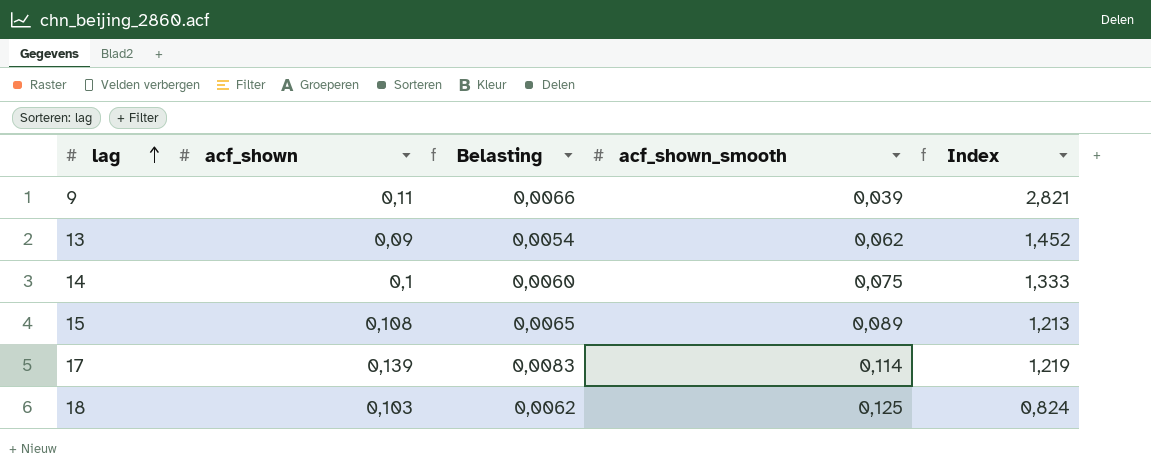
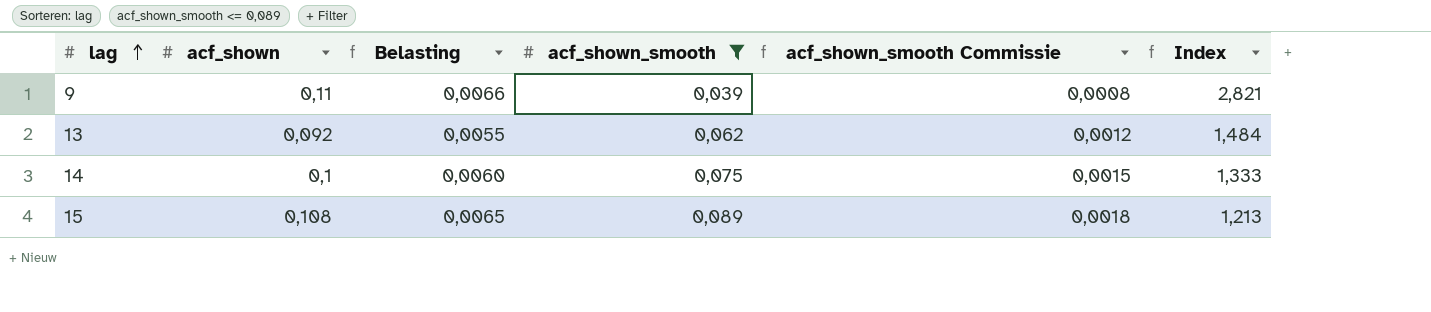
filter: none -> acf_shown_smooth <= 0,089
column acf_shown_smooth Commissie | formula: none -> [acf_shown_smooth] * 0,02
13 | acf_shown: 0,09 -> 0,092
13 | Belasting: 0,0054 -> 0,0055
13 | Index: 1,452 -> 1,484

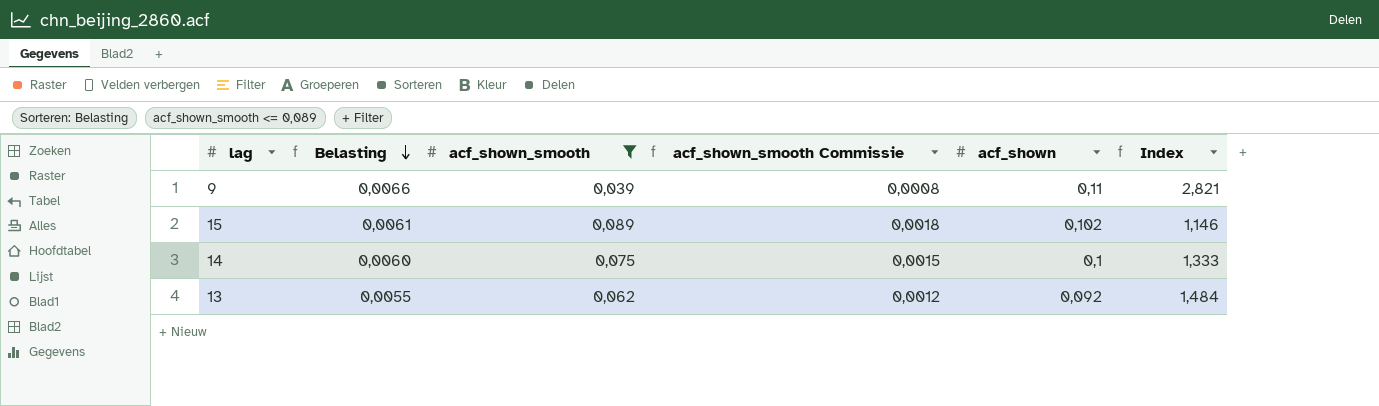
row order: lag ascending -> Belasting descending
column acf_shown | position: 2 -> 5
15 | Belasting: 0,0065 -> 0,0061
15 | acf_shown: 0,108 -> 0,102
15 | Index: 1,213 -> 1,146

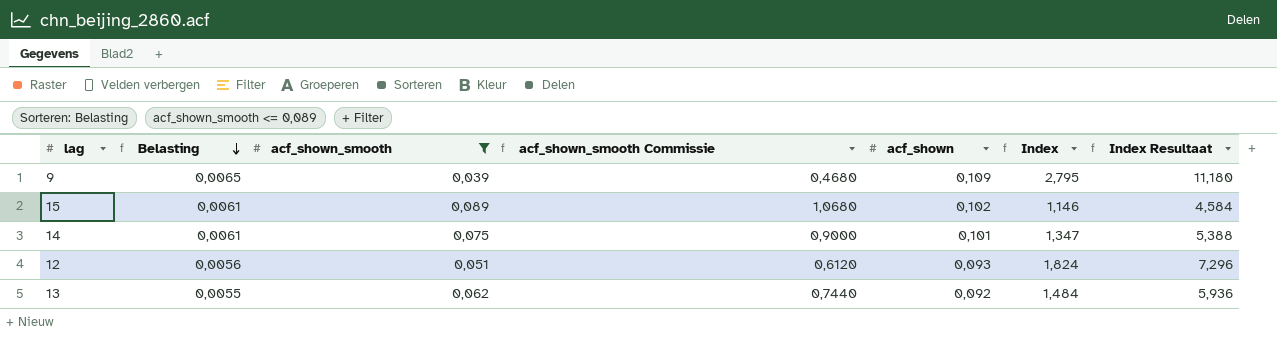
column acf_shown_smooth Commissie | formula: [acf_shown_smooth] * 0,02 -> [acf_shown_smooth] * 12
column Index Resultaat | formula: none -> [Index] * 4
9 | Belasting: 0,0066 -> 0,0065
9 | acf_shown: 0,11 -> 0,109
9 | Index: 2,821 -> 2,795
14 | Belasting: 0,0060 -> 0,0061
14 | acf_shown: 0,1 -> 0,101
14 | Index: 1,333 -> 1,347
row 12: none -> 0,0056 | 0,051 | 0,6120 | 0,093 | 1,824 | 7,296

